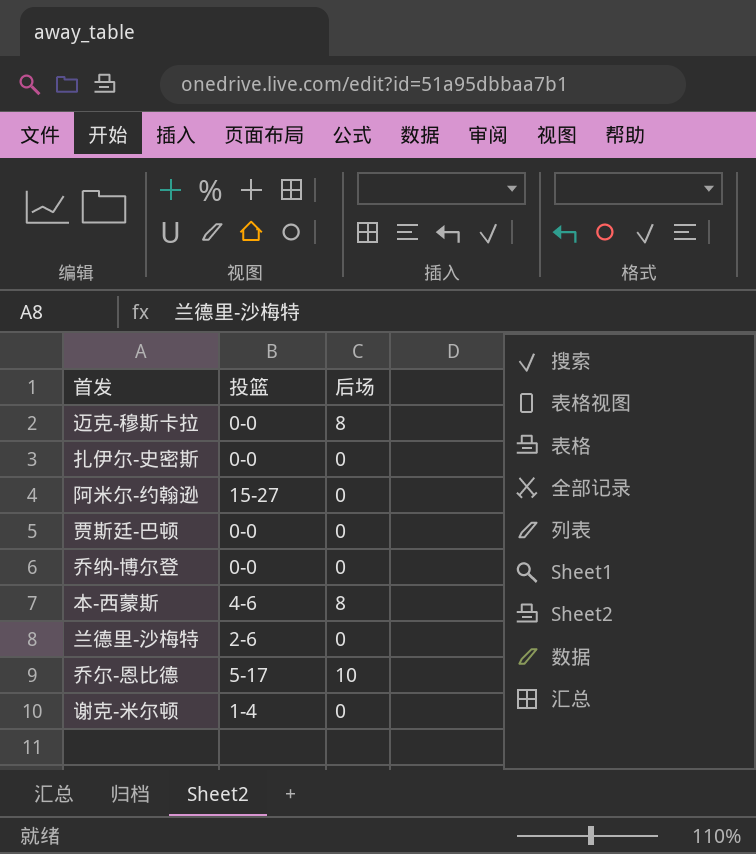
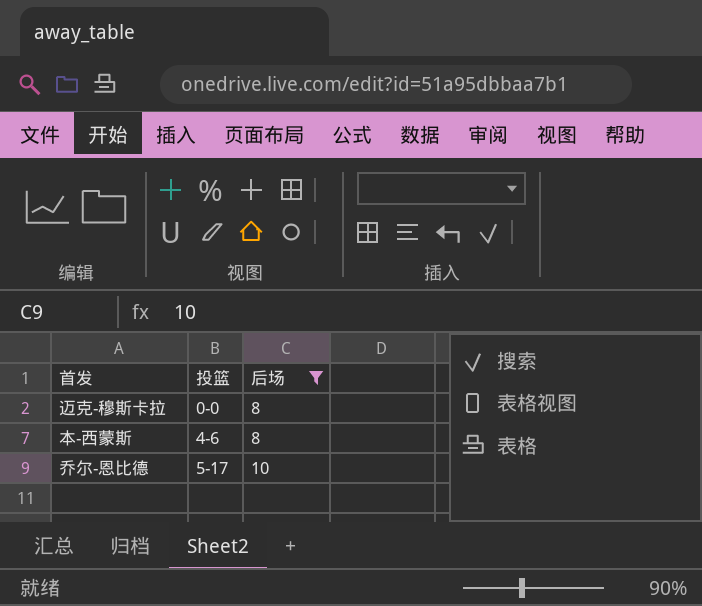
filter: none -> 后场 != 0

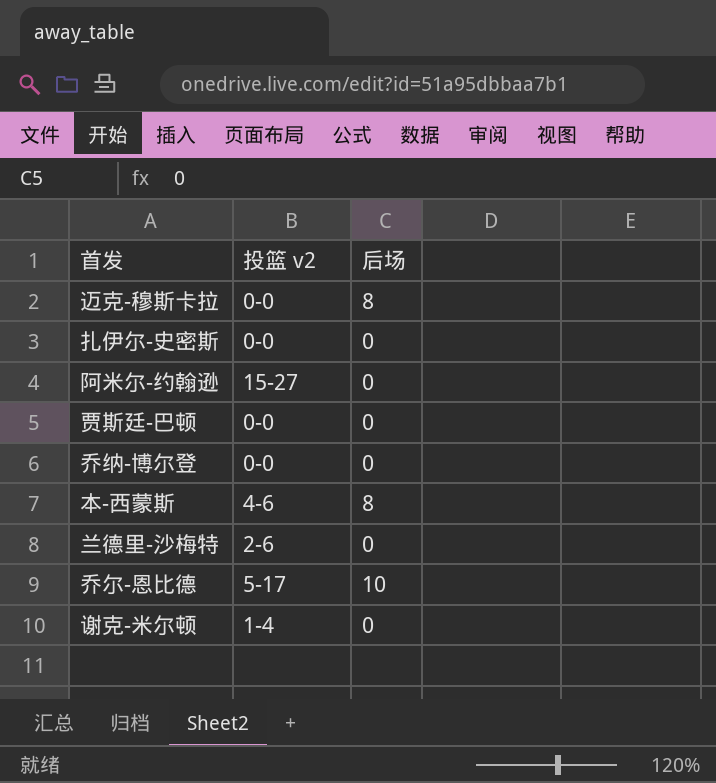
filter: 后场 != 0 -> none
column name: 投篮 -> 投篮 v2

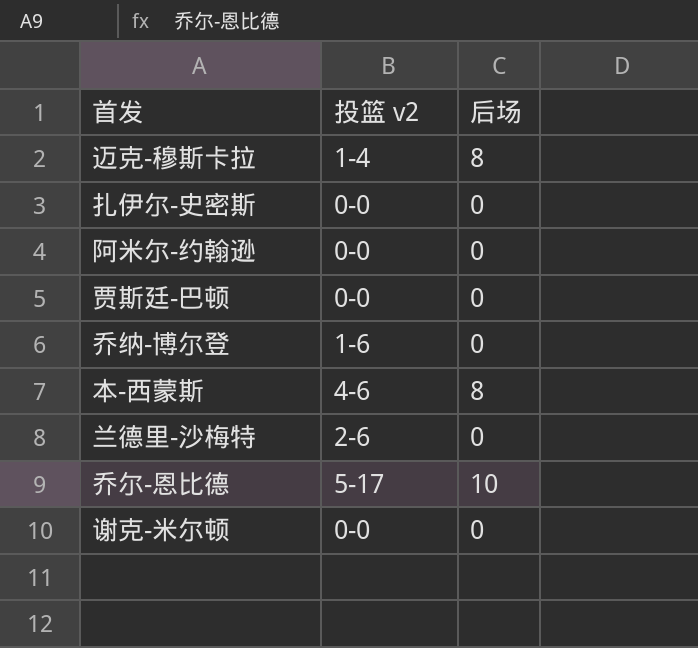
迈克-穆斯卡拉 | 投篮 v2: 0-0 -> 1-4
阿米尔-约翰逊 | 投篮 v2: 15-27 -> 0-0
乔纳-博尔登 | 投篮 v2: 0-0 -> 1-6
谢克-米尔顿 | 投篮 v2: 1-4 -> 0-0

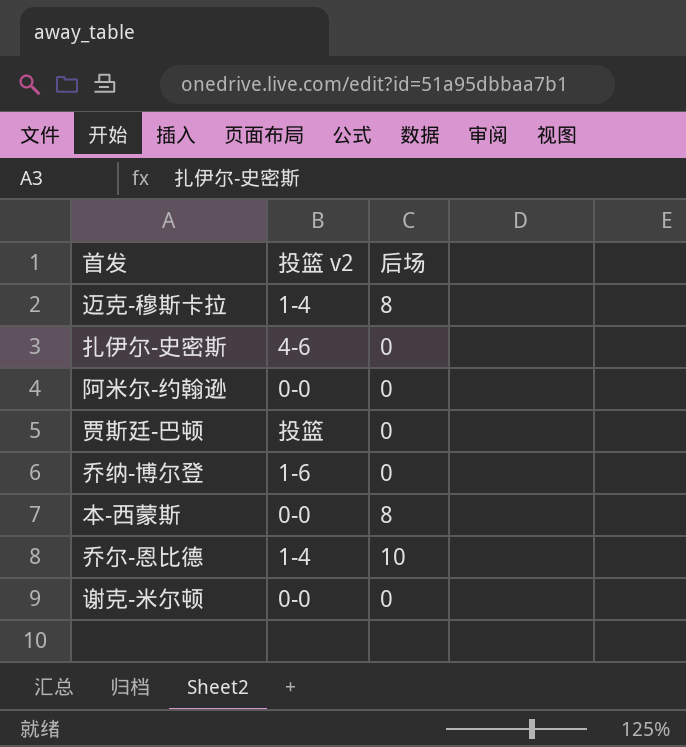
row 兰德里-沙梅特: 2-6 | 0 -> none
扎伊尔-史密斯 | 投篮 v2: 0-0 -> 4-6
贾斯廷-巴顿 | 投篮 v2: 0-0 -> 投篮
本-西蒙斯 | 投篮 v2: 4-6 -> 0-0
乔尔-恩比德 | 投篮 v2: 5-17 -> 1-4

